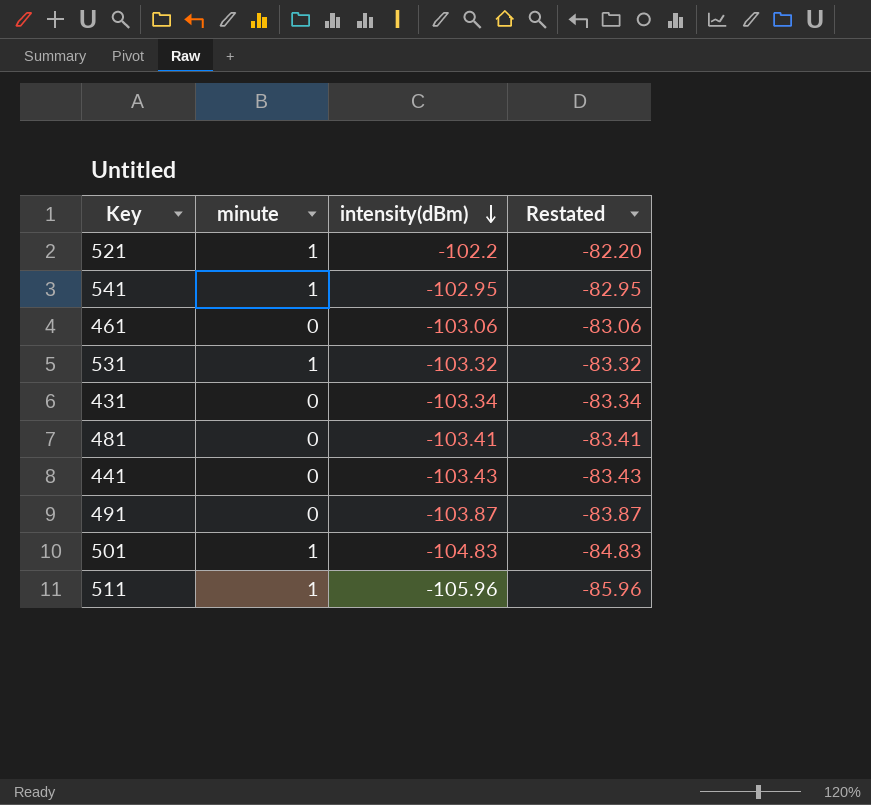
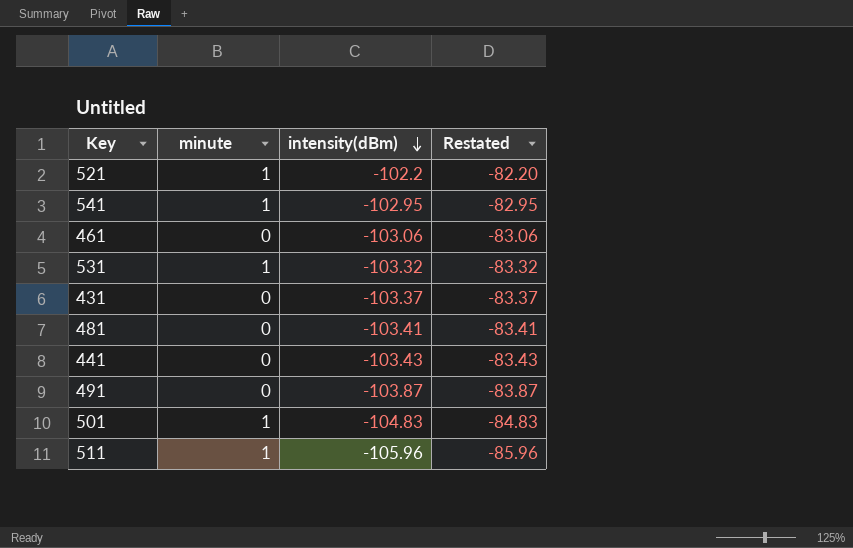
431 | intensity(dBm): -103.34 -> -103.37
431 | Restated: -83.34 -> -83.37

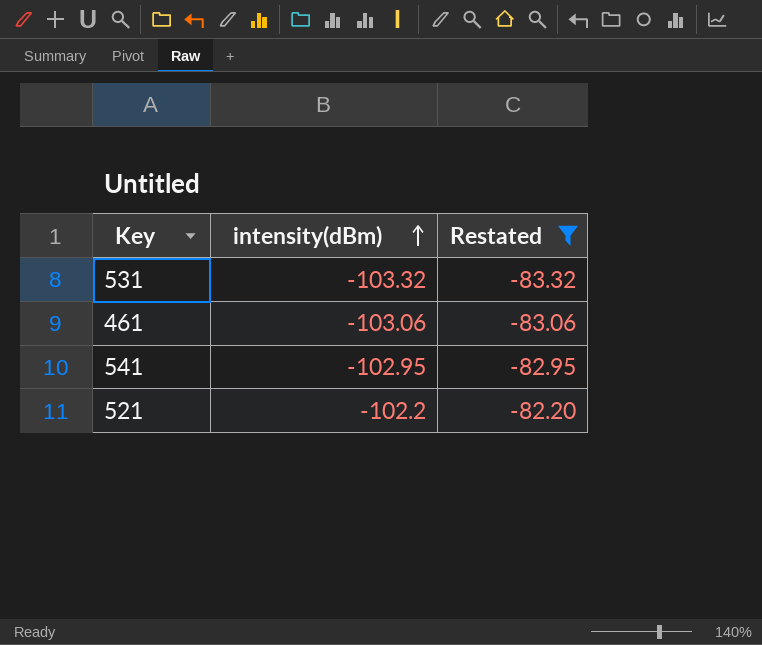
filter: none -> Restated >= -83.32
row order: intensity(dBm) descending -> intensity(dBm) ascending
column minute | position: 2 -> none

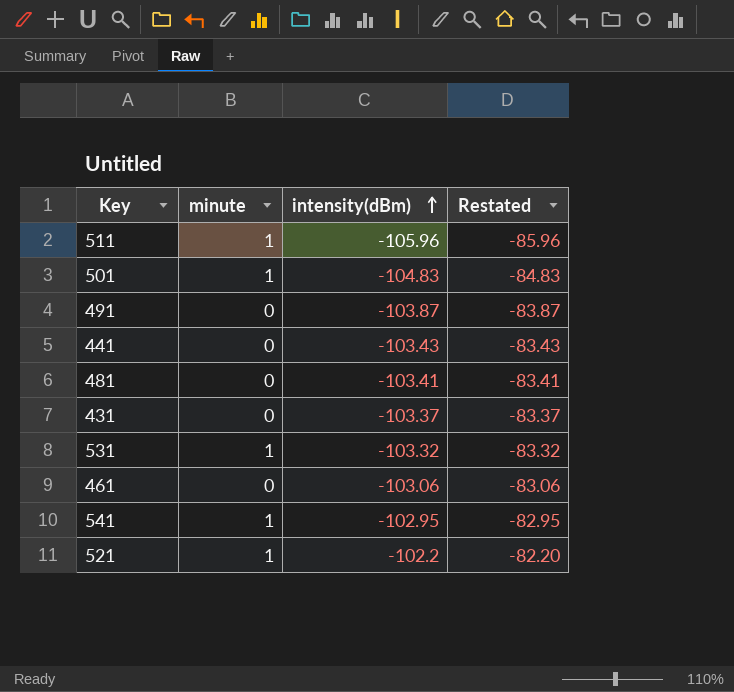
filter: Restated >= -83.32 -> none
column minute | position: none -> 2

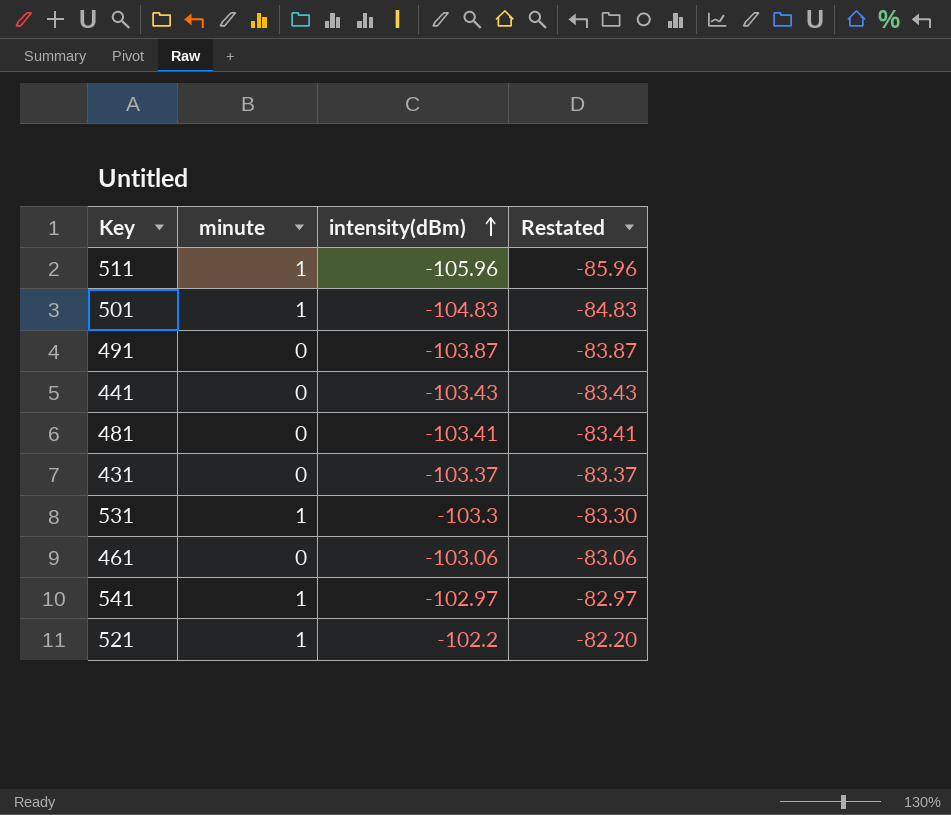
531 | intensity(dBm): -103.32 -> -103.3
531 | Restated: -83.32 -> -83.30
541 | intensity(dBm): -102.95 -> -102.97
541 | Restated: -82.95 -> -82.97

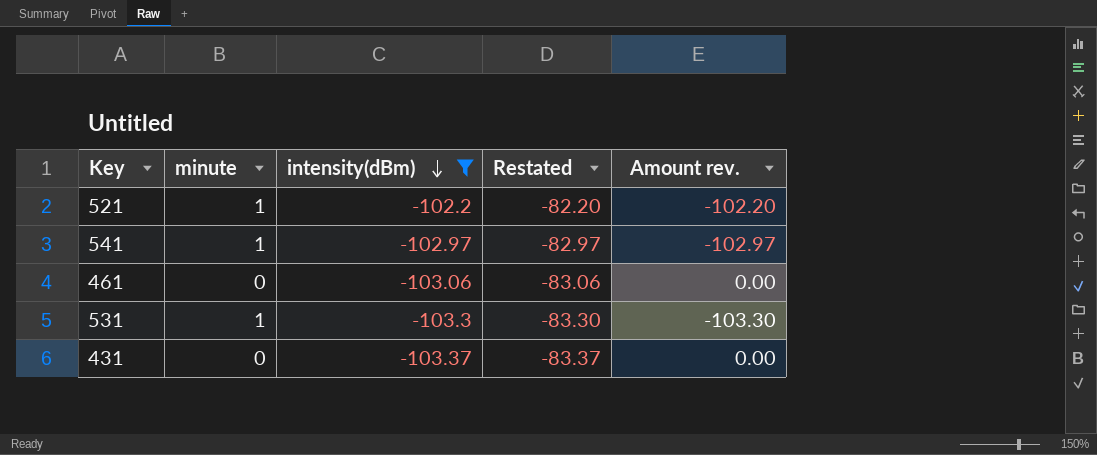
filter: none -> intensity(dBm) >= -103.37
row order: intensity(dBm) ascending -> intensity(dBm) descending
column Amount rev. | formula: none -> [minute] * [intensity(dBm)]

